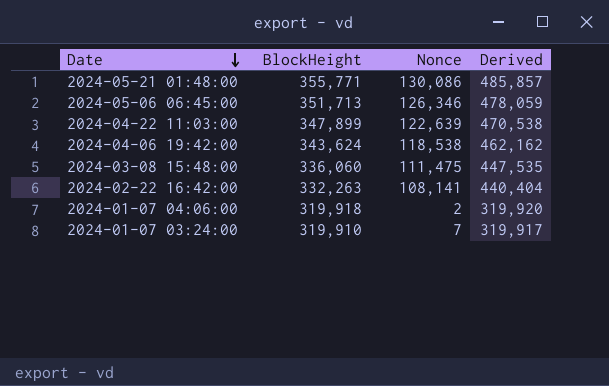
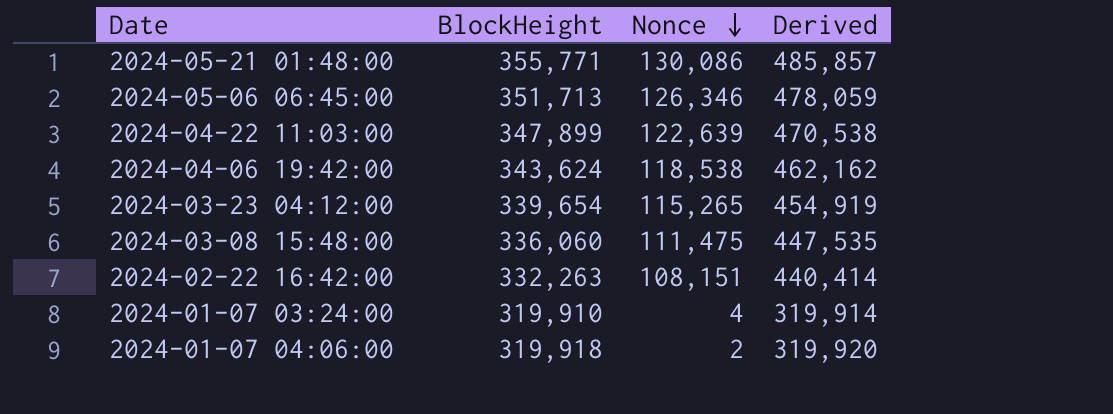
row order: Date descending -> Nonce descending
row 2024-03-23 04:12:00: none -> 339,654 | 115,265 | 454,919
2024-02-22 16:42:00 | Nonce: 108,141 -> 108,151
2024-02-22 16:42:00 | Derived: 440,404 -> 440,414
2024-01-07 03:24:00 | Nonce: 7 -> 4
2024-01-07 03:24:00 | Derived: 319,917 -> 319,914

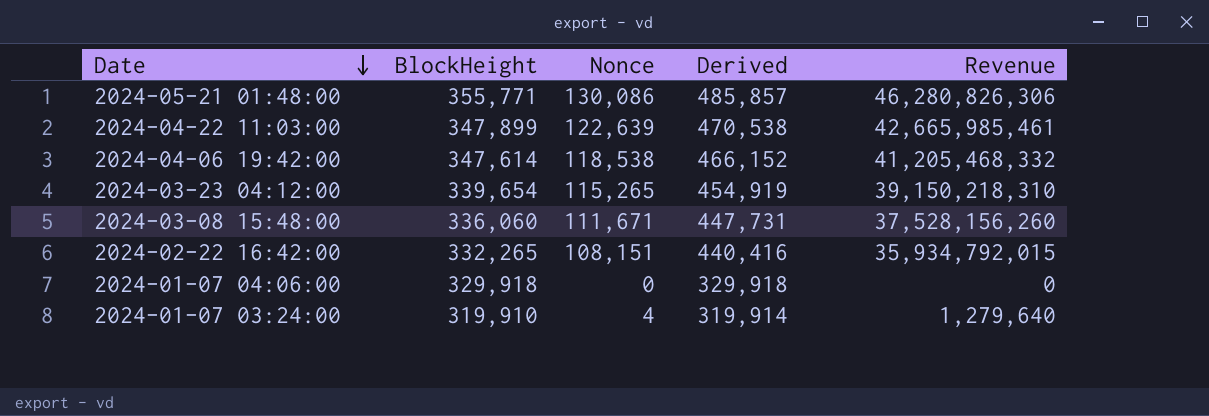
row order: Nonce descending -> Date descending
column Revenue | formula: none -> [BlockHeight] * [Nonce]
row 2024-05-06 06:45:00: 351,713 | 126,346 | 478,059 -> none
2024-04-06 19:42:00 | BlockHeight: 343,624 -> 347,614
2024-04-06 19:42:00 | Derived: 462,162 -> 466,152
2024-03-08 15:48:00 | Nonce: 111,475 -> 111,671
2024-03-08 15:48:00 | Derived: 447,535 -> 447,731
2024-02-22 16:42:00 | BlockHeight: 332,263 -> 332,265
2024-02-22 16:42:00 | Derived: 440,414 -> 440,416
2024-01-07 04:06:00 | BlockHeight: 319,918 -> 329,918
2024-01-07 04:06:00 | Nonce: 2 -> 0
2024-01-07 04:06:00 | Derived: 319,920 -> 329,918

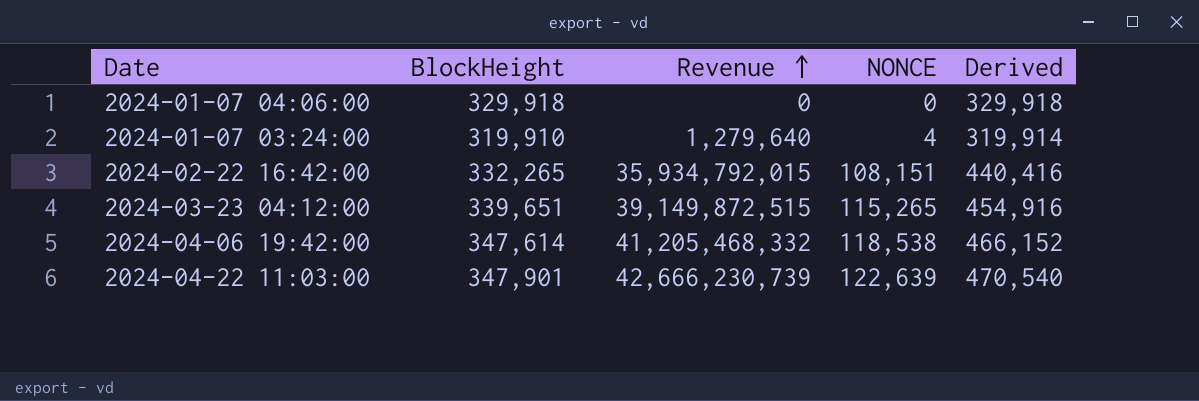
row order: Date descending -> Revenue ascending
column Revenue | position: 5 -> 3
column name: Nonce -> NONCE
row 2024-05-21 01:48:00: 355,771 | 130,086 | 485,857 | 46,280,826,306 -> none
row 2024-03-08 15:48:00: 336,060 | 111,671 | 447,731 | 37,528,156,260 -> none
2024-03-23 04:12:00 | BlockHeight: 339,654 -> 339,651
2024-03-23 04:12:00 | Revenue: 39,150,218,310 -> 39,149,872,515
2024-03-23 04:12:00 | Derived: 454,919 -> 454,916
2024-04-22 11:03:00 | BlockHeight: 347,899 -> 347,901
2024-04-22 11:03:00 | Revenue: 42,665,985,461 -> 42,666,230,739
2024-04-22 11:03:00 | Derived: 470,538 -> 470,540

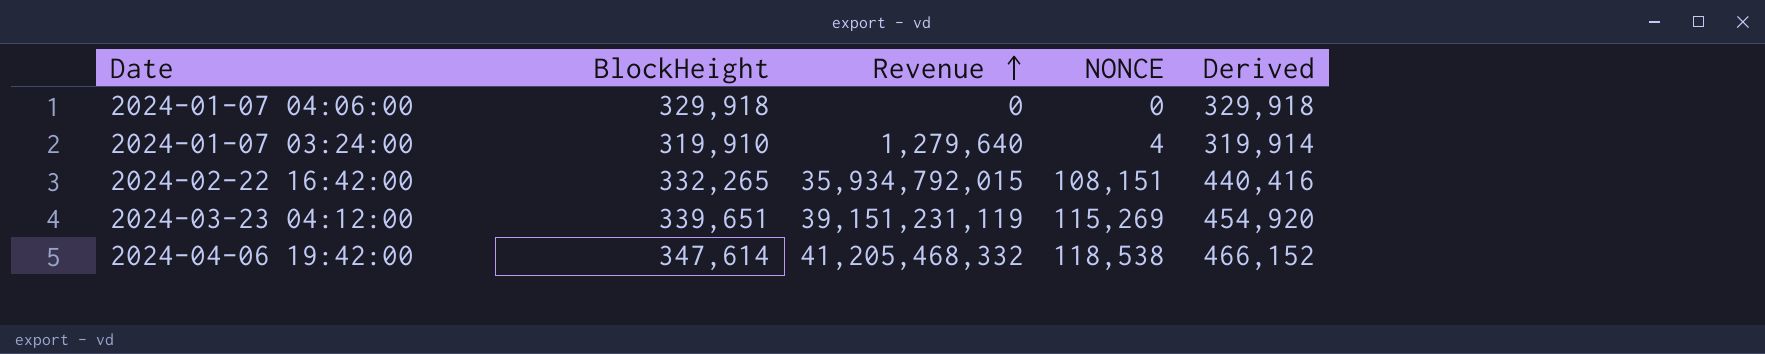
row 2024-04-22 11:03:00: 347,901 | 42,666,230,739 | 122,639 | 470,540 -> none
2024-03-23 04:12:00 | Revenue: 39,149,872,515 -> 39,151,231,119
2024-03-23 04:12:00 | NONCE: 115,265 -> 115,269
2024-03-23 04:12:00 | Derived: 454,916 -> 454,920

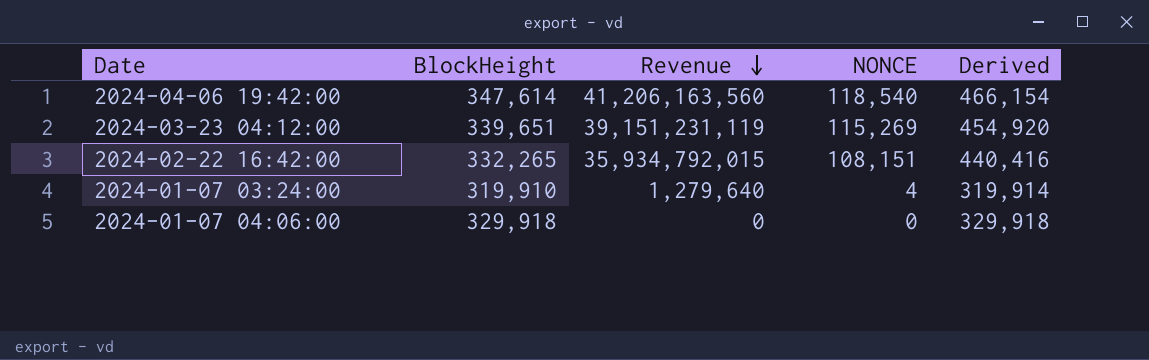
row order: Revenue ascending -> Revenue descending
2024-04-06 19:42:00 | Revenue: 41,205,468,332 -> 41,206,163,560
2024-04-06 19:42:00 | NONCE: 118,538 -> 118,540
2024-04-06 19:42:00 | Derived: 466,152 -> 466,154

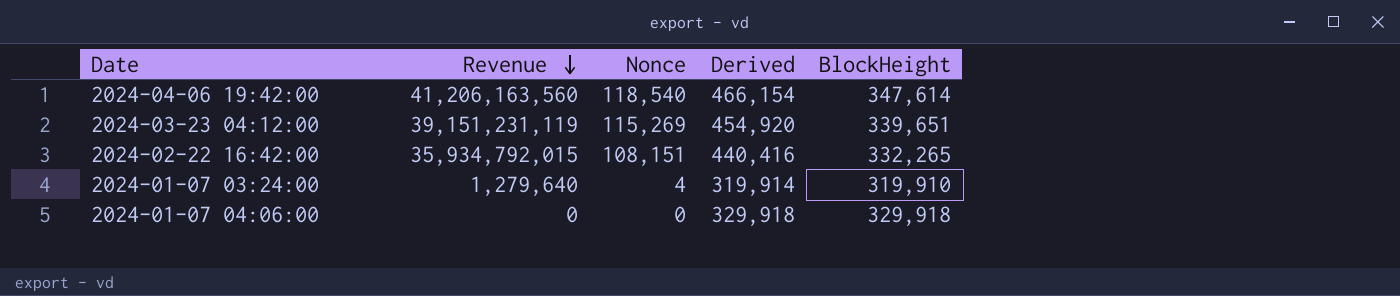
column name: NONCE -> Nonce
column BlockHeight | position: 2 -> 5

